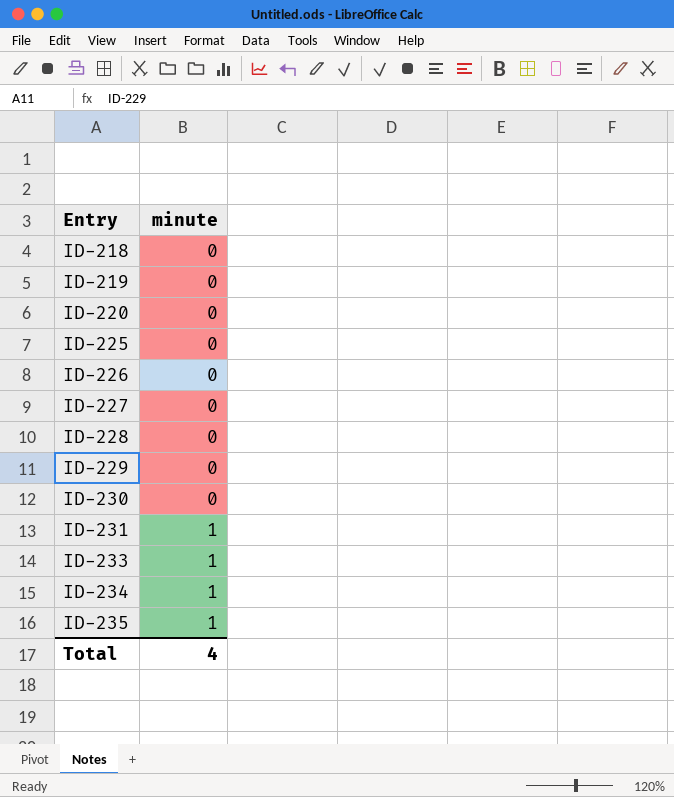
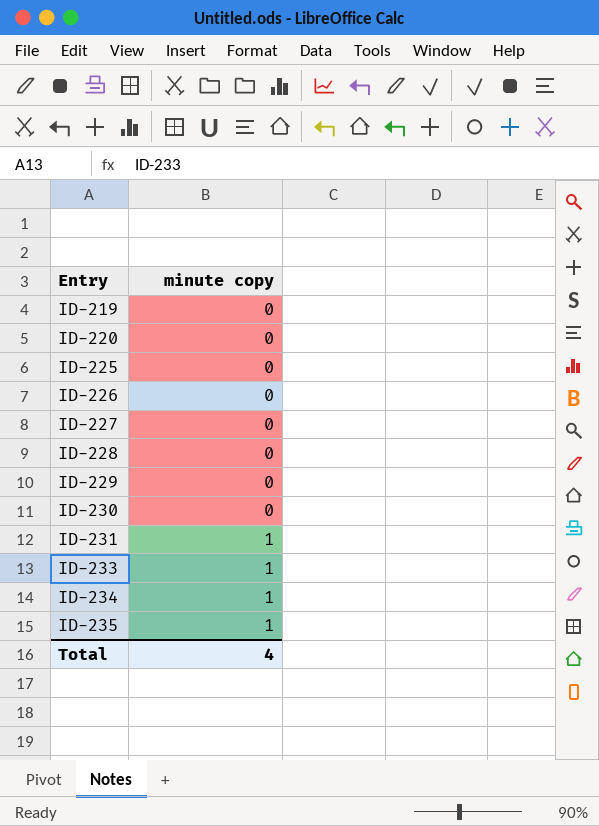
column name: minute -> minute copy
row ID-218: 0 -> none

